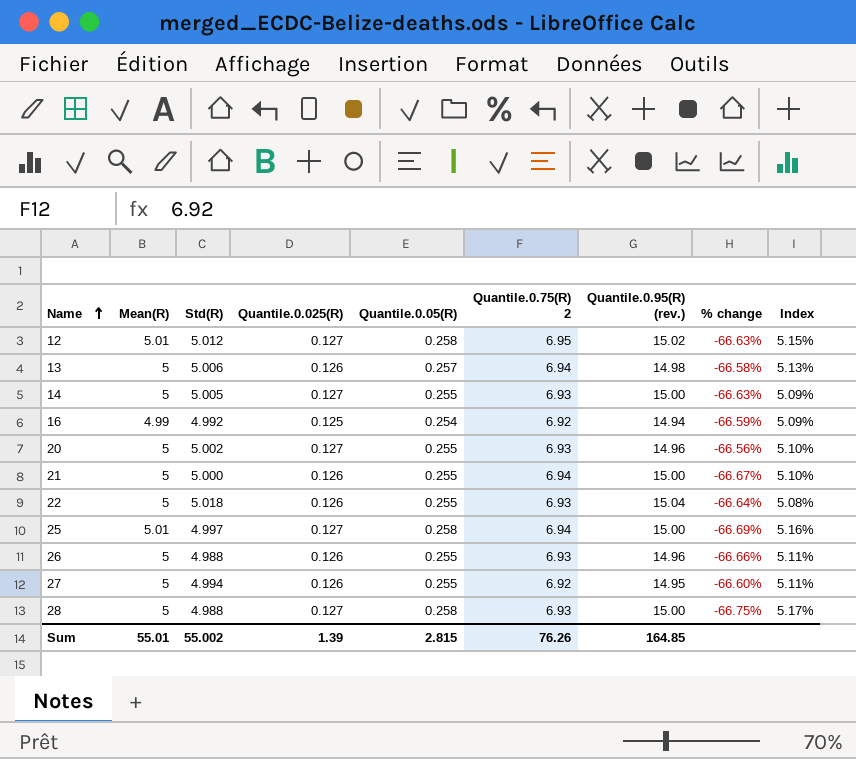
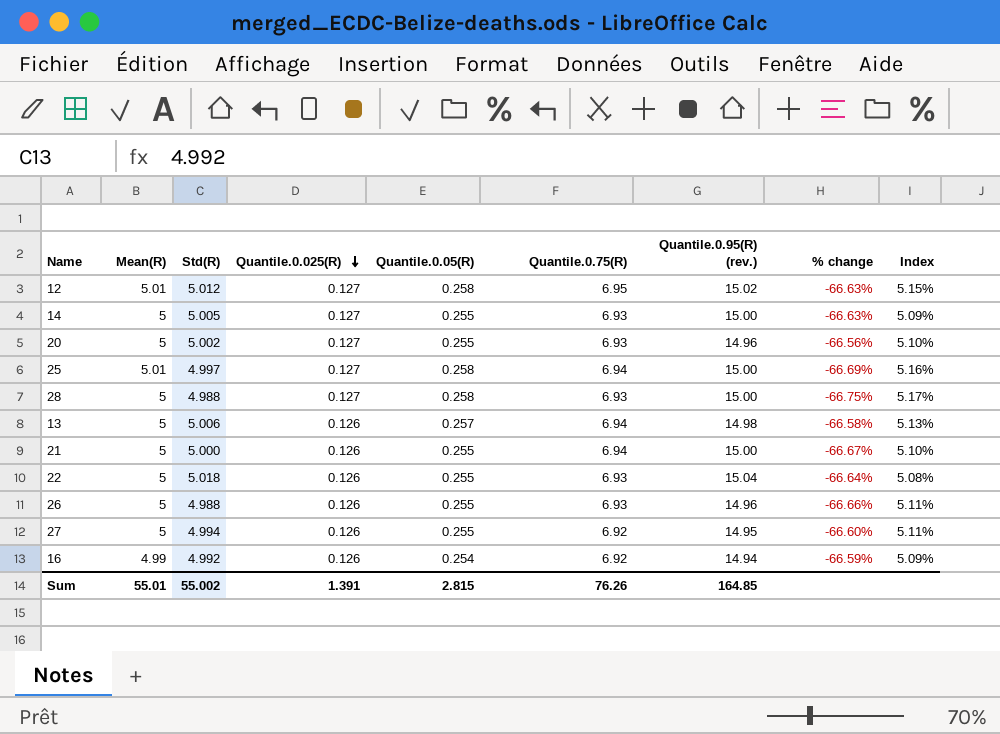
row order: Name ascending -> Quantile.0.025(R) descending
column name: Quantile.0.75(R) 2 -> Quantile.0.75(R)
16 | Quantile.0.025(R): 0.125 -> 0.126
Sum | Quantile.0.025(R): 1.39 -> 1.391

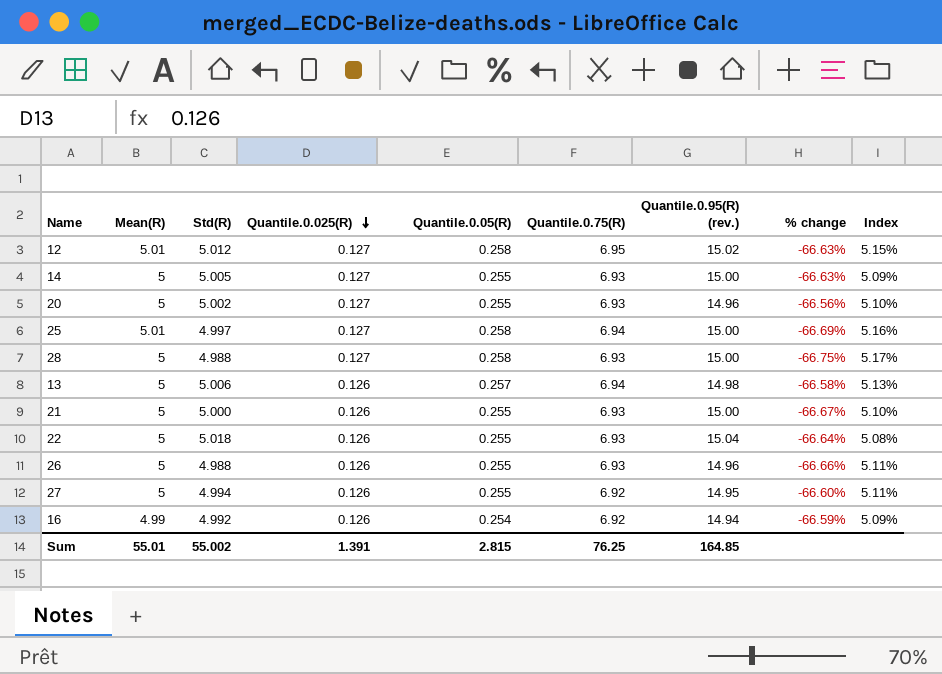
21 | Quantile.0.75(R): 6.94 -> 6.93
Sum | Quantile.0.75(R): 76.26 -> 76.25

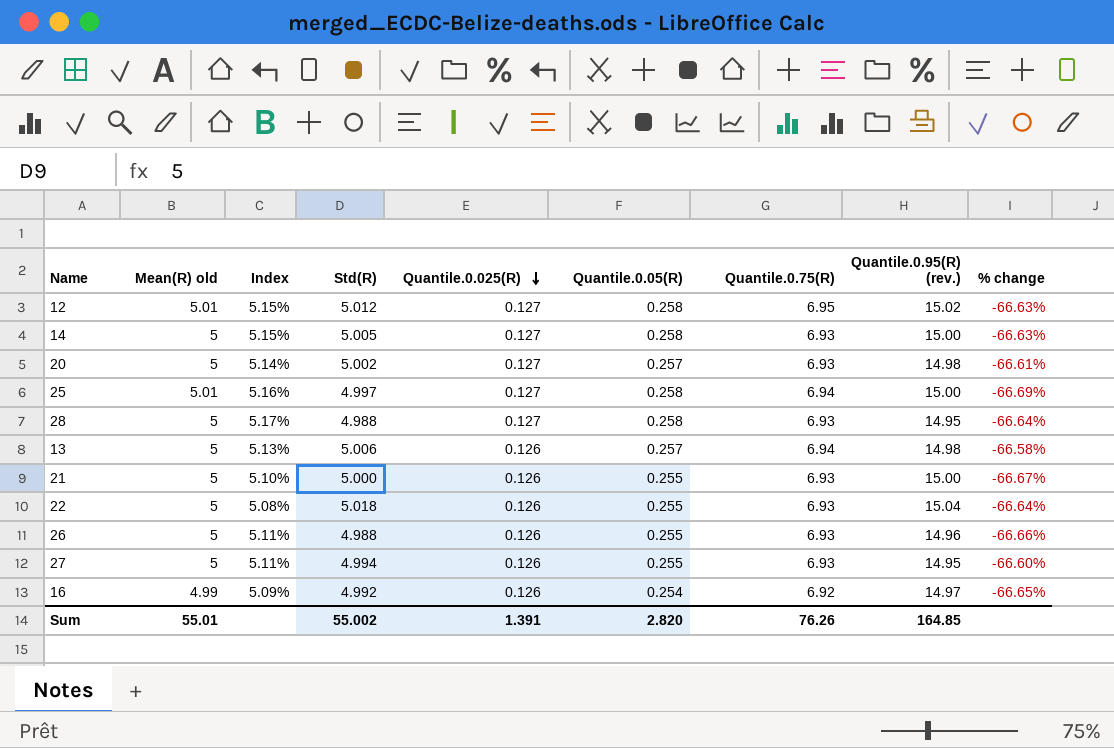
column name: Mean(R) -> Mean(R) old
column Index | position: 9 -> 3
14 | Index: 5.09% -> 5.15%
14 | Quantile.0.05(R): 0.255 -> 0.258
20 | Index: 5.10% -> 5.14%
20 | Quantile.0.05(R): 0.255 -> 0.257
20 | Quantile.0.95(R) (rev.): 14.96 -> 14.98
20 | % change: -66.56% -> -66.61%
28 | Quantile.0.95(R) (rev.): 15.00 -> 14.95
28 | % change: -66.75% -> -66.64%
27 | Quantile.0.75(R): 6.92 -> 6.93
16 | Quantile.0.95(R) (rev.): 14.94 -> 14.97
16 | % change: -66.59% -> -66.65%
Sum | Quantile.0.05(R): 2.815 -> 2.820
Sum | Quantile.0.75(R): 76.25 -> 76.26

